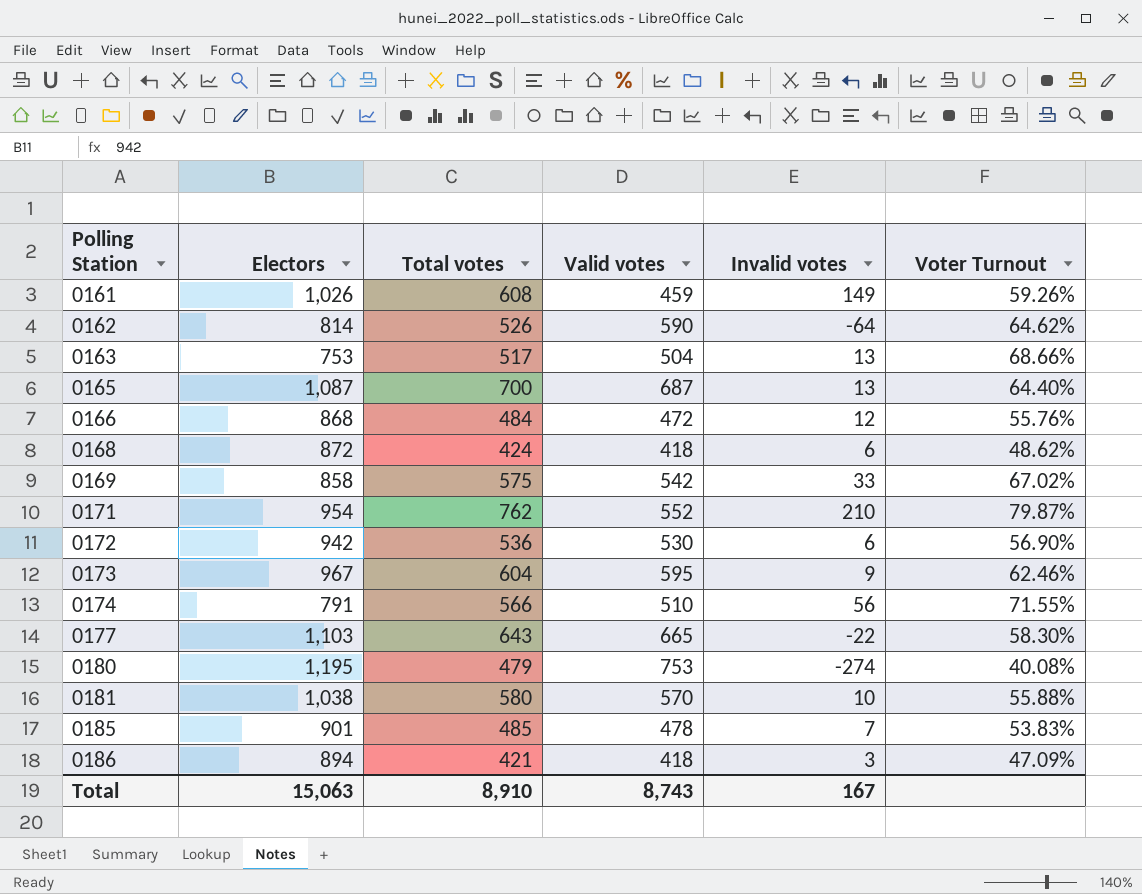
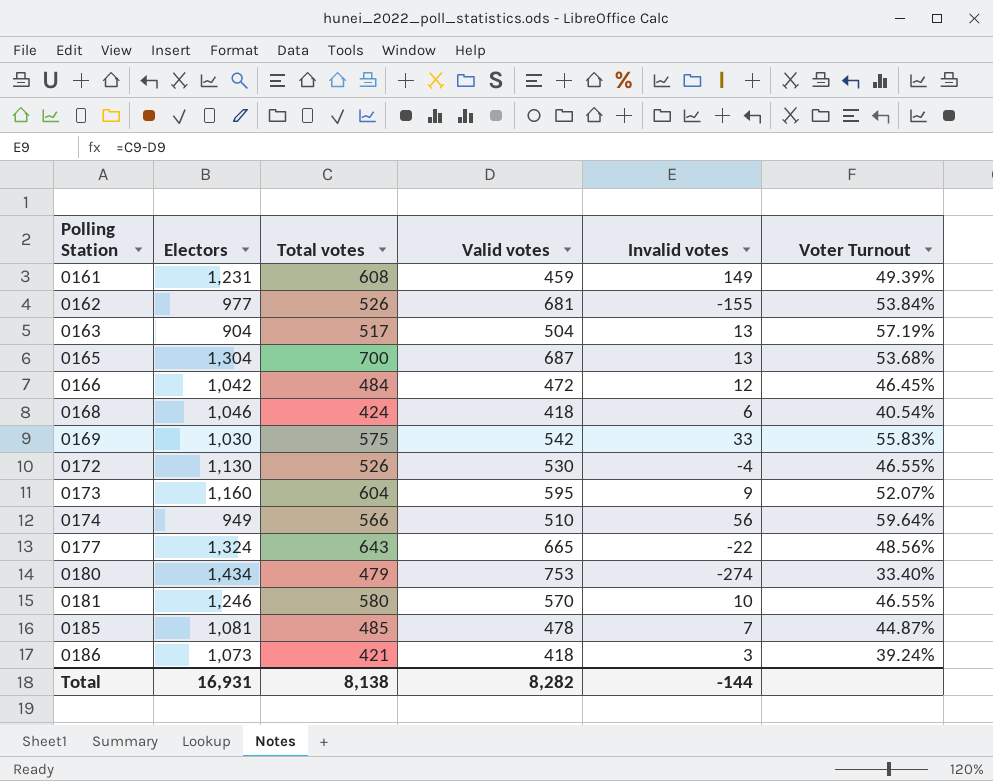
row 0171: 954 | 762 | 552 | 210 | 79.87% -> none
0161 | Electors: 1,026 -> 1,231
0161 | Voter Turnout: 59.26% -> 49.39%
0162 | Electors: 814 -> 977
0162 | Valid votes: 590 -> 681
0162 | Invalid votes: -64 -> -155
0162 | Voter Turnout: 64.62% -> 53.84%
0163 | Electors: 753 -> 904
0163 | Voter Turnout: 68.66% -> 57.19%
0165 | Electors: 1,087 -> 1,304
0165 | Voter Turnout: 64.40% -> 53.68%
0166 | Electors: 868 -> 1,042
0166 | Voter Turnout: 55.76% -> 46.45%
0168 | Electors: 872 -> 1,046
0168 | Voter Turnout: 48.62% -> 40.54%
0169 | Electors: 858 -> 1,030
0169 | Voter Turnout: 67.02% -> 55.83%
0172 | Electors: 942 -> 1,130
0172 | Total votes: 536 -> 526
0172 | Invalid votes: 6 -> -4
0172 | Voter Turnout: 56.90% -> 46.55%
0173 | Electors: 967 -> 1,160
0173 | Voter Turnout: 62.46% -> 52.07%
0174 | Electors: 791 -> 949
0174 | Voter Turnout: 71.55% -> 59.64%
0177 | Electors: 1,103 -> 1,324
0177 | Voter Turnout: 58.30% -> 48.56%
0180 | Electors: 1,195 -> 1,434
0180 | Voter Turnout: 40.08% -> 33.40%
0181 | Electors: 1,038 -> 1,246
0181 | Voter Turnout: 55.88% -> 46.55%
0185 | Electors: 901 -> 1,081
0185 | Voter Turnout: 53.83% -> 44.87%
0186 | Electors: 894 -> 1,073
0186 | Voter Turnout: 47.09% -> 39.24%
Total | Electors: 15,063 -> 16,931
Total | Total votes: 8,910 -> 8,138
Total | Valid votes: 8,743 -> 8,282
Total | Invalid votes: 167 -> -144

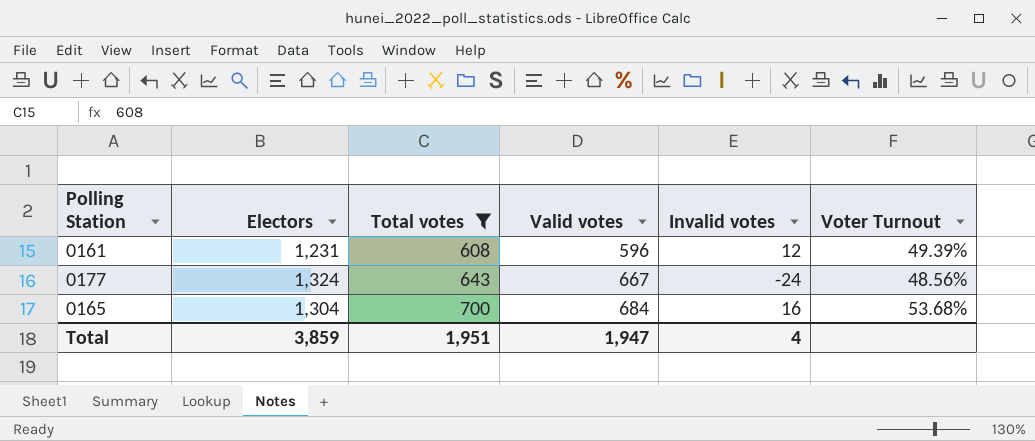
filter: none -> Total votes >= 608
row order: Polling Station ascending -> Total votes ascending
0161 | Valid votes: 459 -> 596
0161 | Invalid votes: 149 -> 12
0177 | Valid votes: 665 -> 667
0177 | Invalid votes: -22 -> -24
0165 | Valid votes: 687 -> 684
0165 | Invalid votes: 13 -> 16
Total | Electors: 16,931 -> 3,859
Total | Total votes: 8,138 -> 1,951
Total | Valid votes: 8,282 -> 1,947
Total | Invalid votes: -144 -> 4

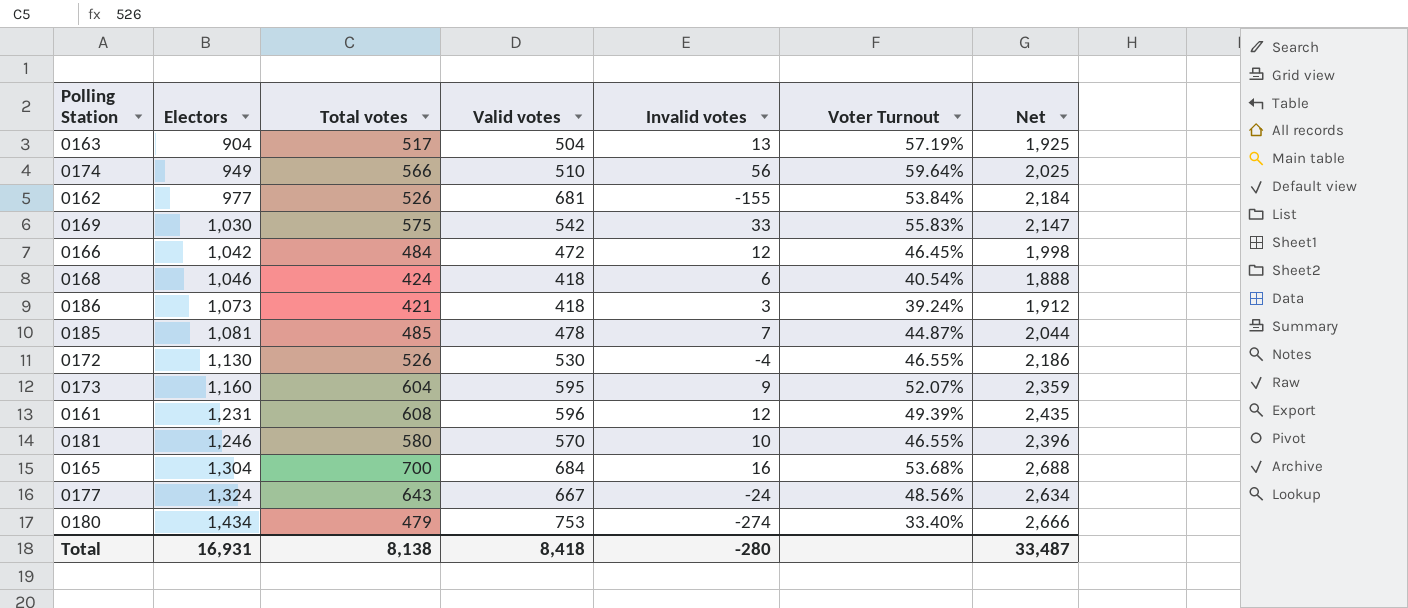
filter: Total votes >= 608 -> none
row order: Total votes ascending -> Electors ascending
column Net | formula: none -> [Electors] + [Total votes] + [Valid votes]
Total | Electors: 3,859 -> 16,931
Total | Total votes: 1,951 -> 8,138
Total | Valid votes: 1,947 -> 8,418
Total | Invalid votes: 4 -> -280

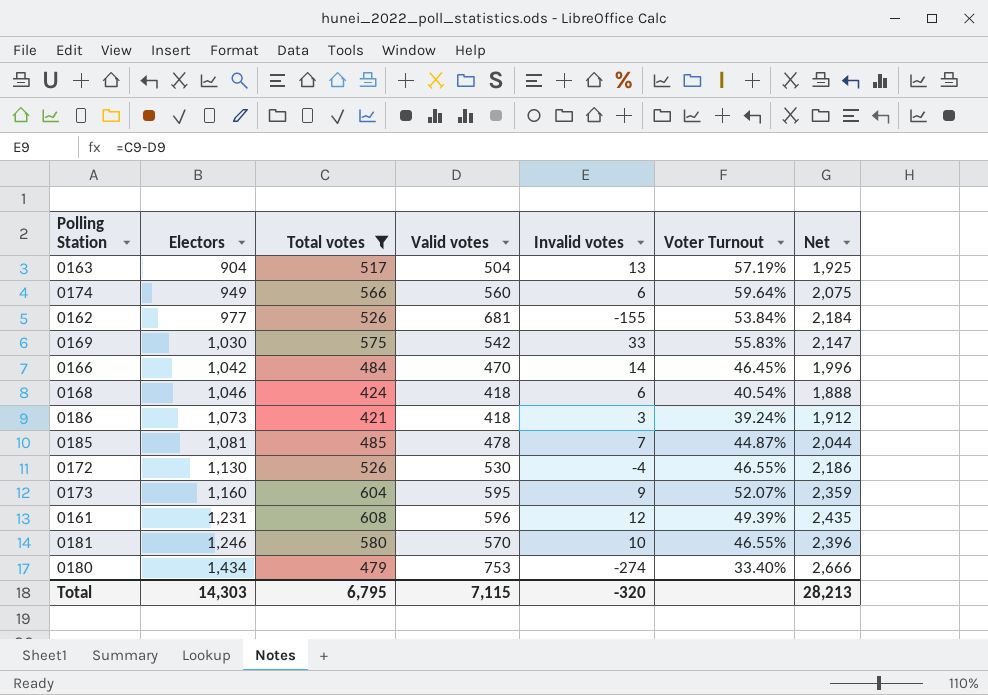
filter: none -> Total votes <= 608
0174 | Valid votes: 510 -> 560
0174 | Invalid votes: 56 -> 6
0174 | Net: 2,025 -> 2,075
0166 | Valid votes: 472 -> 470
0166 | Invalid votes: 12 -> 14
0166 | Net: 1,998 -> 1,996
Total | Electors: 16,931 -> 14,303
Total | Total votes: 8,138 -> 6,795
Total | Valid votes: 8,418 -> 7,115
Total | Invalid votes: -280 -> -320
Total | Net: 33,487 -> 28,213

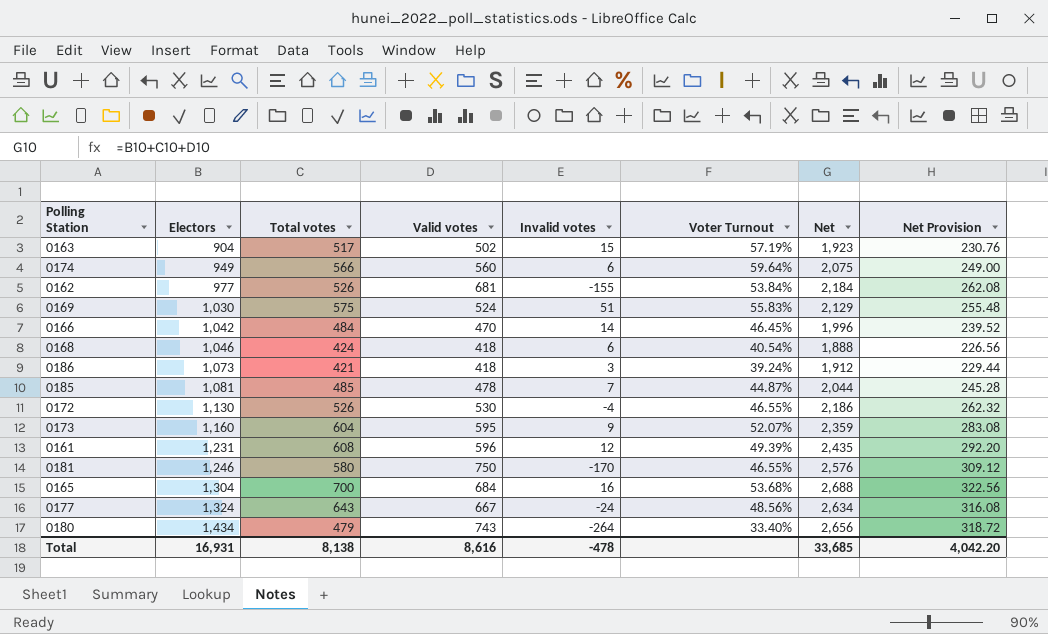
filter: Total votes <= 608 -> none
column Net Provision | formula: none -> [Net] * 0.12
0163 | Valid votes: 504 -> 502
0163 | Invalid votes: 13 -> 15
0163 | Net: 1,925 -> 1,923
0169 | Valid votes: 542 -> 524
0169 | Invalid votes: 33 -> 51
0169 | Net: 2,147 -> 2,129
0181 | Valid votes: 570 -> 750
0181 | Invalid votes: 10 -> -170
0181 | Net: 2,396 -> 2,576
0180 | Valid votes: 753 -> 743
0180 | Invalid votes: -274 -> -264
0180 | Net: 2,666 -> 2,656
Total | Electors: 14,303 -> 16,931
Total | Total votes: 6,795 -> 8,138
Total | Valid votes: 7,115 -> 8,616
Total | Invalid votes: -320 -> -478
Total | Net: 28,213 -> 33,685

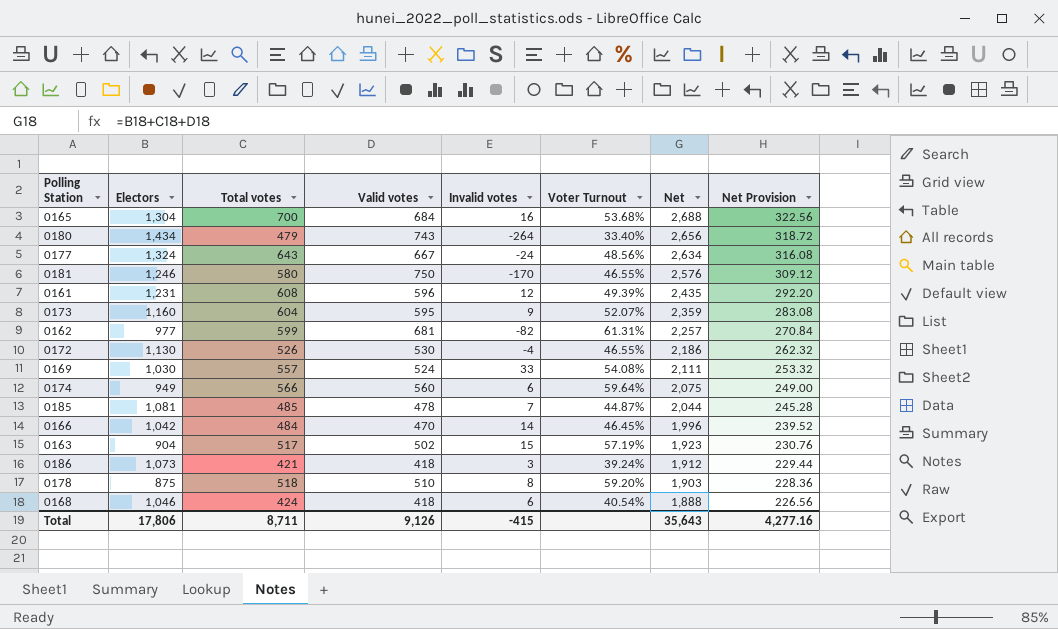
row order: Electors ascending -> Net descending
0162 | Total votes: 526 -> 599
0162 | Invalid votes: -155 -> -82
0162 | Voter Turnout: 53.84% -> 61.31%
0162 | Net: 2,184 -> 2,257
0162 | Net Provision: 262.08 -> 270.84
0169 | Total votes: 575 -> 557
0169 | Invalid votes: 51 -> 33
0169 | Voter Turnout: 55.83% -> 54.08%
0169 | Net: 2,129 -> 2,111
0169 | Net Provision: 255.48 -> 253.32
row 0178: none -> 875 | 518 | 510 | 8 | 59.20% | 1,903 | 228.36
Total | Electors: 16,931 -> 17,806
Total | Total votes: 8,138 -> 8,711
Total | Valid votes: 8,616 -> 9,126
Total | Invalid votes: -478 -> -415
Total | Net: 33,685 -> 35,643
Total | Net Provision: 4,042.20 -> 4,277.16

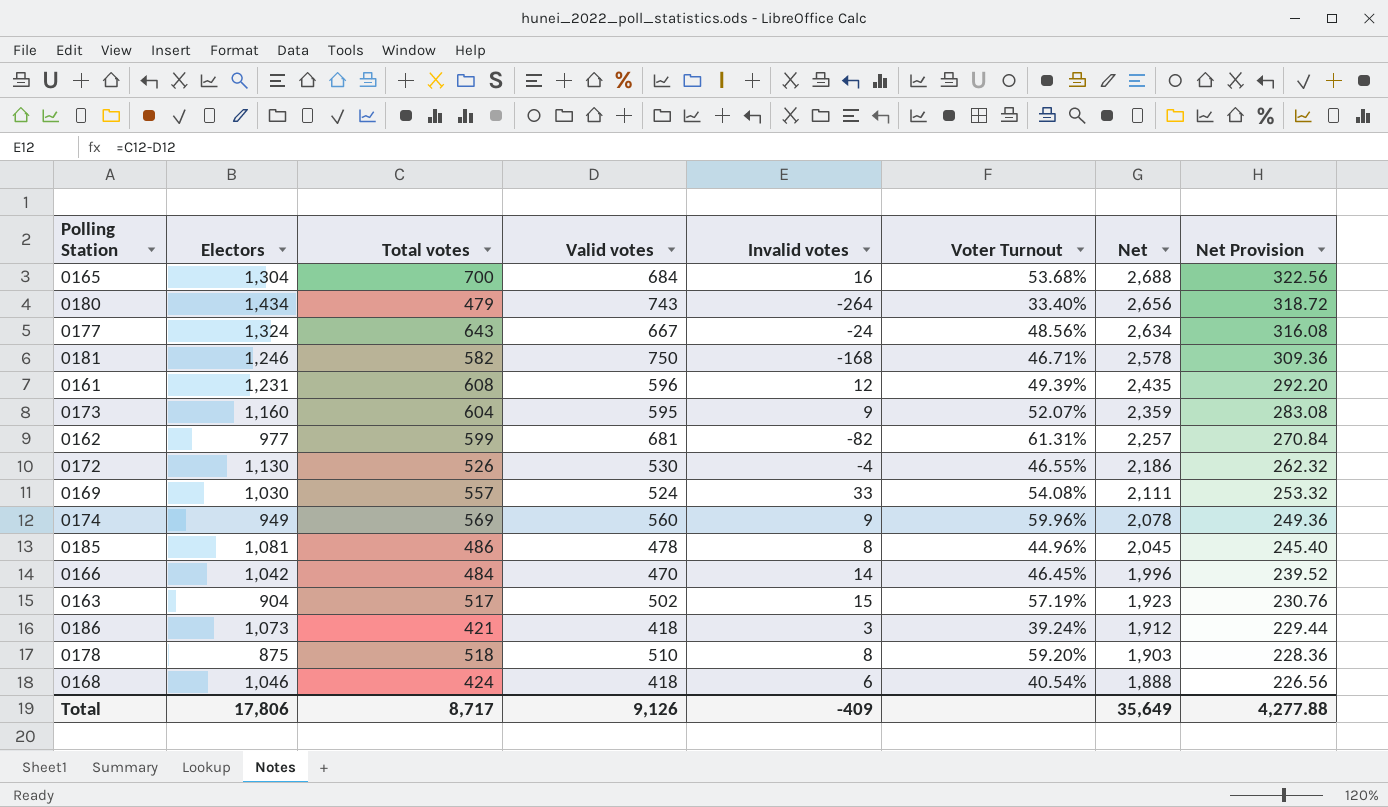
0181 | Total votes: 580 -> 582
0181 | Invalid votes: -170 -> -168
0181 | Voter Turnout: 46.55% -> 46.71%
0181 | Net: 2,576 -> 2,578
0181 | Net Provision: 309.12 -> 309.36
0174 | Total votes: 566 -> 569
0174 | Invalid votes: 6 -> 9
0174 | Voter Turnout: 59.64% -> 59.96%
0174 | Net: 2,075 -> 2,078
0174 | Net Provision: 249.00 -> 249.36
0185 | Total votes: 485 -> 486
0185 | Invalid votes: 7 -> 8
0185 | Voter Turnout: 44.87% -> 44.96%
0185 | Net: 2,044 -> 2,045
0185 | Net Provision: 245.28 -> 245.40
Total | Total votes: 8,711 -> 8,717
Total | Invalid votes: -415 -> -409
Total | Net: 35,643 -> 35,649
Total | Net Provision: 4,277.16 -> 4,277.88

